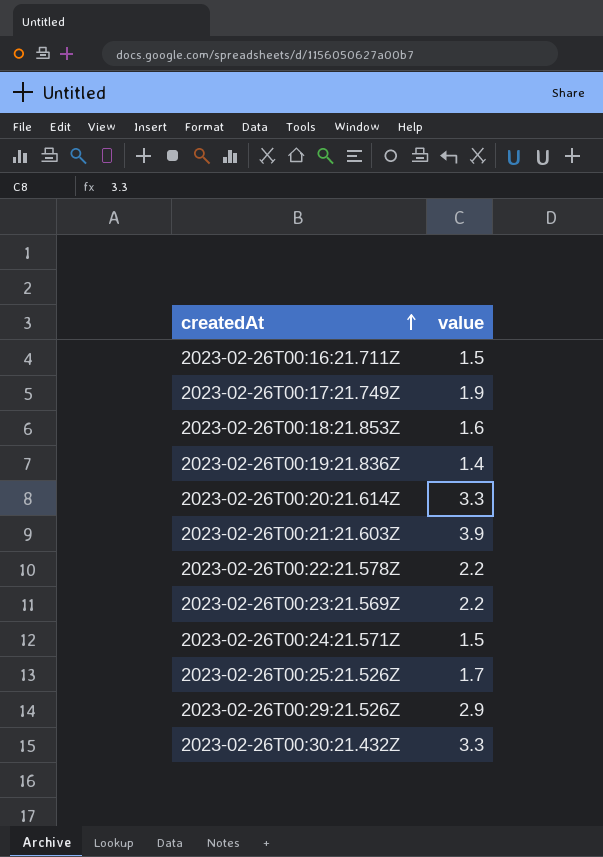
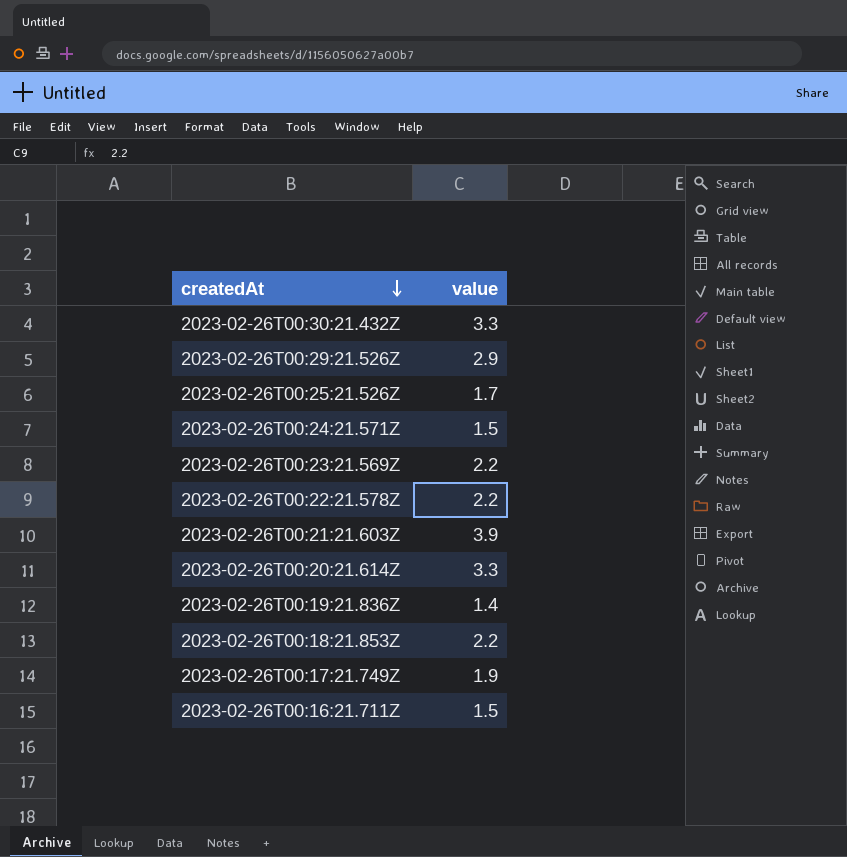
row order: createdAt ascending -> createdAt descending
2023-02-26T00:18:21.853Z | value: 1.6 -> 2.2

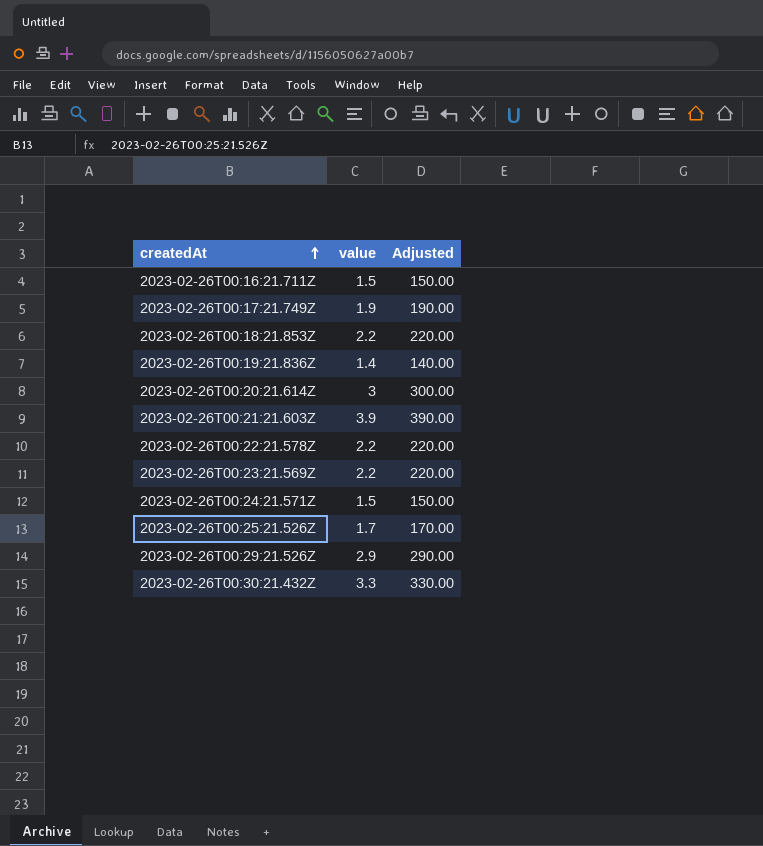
row order: createdAt descending -> createdAt ascending
column Adjusted | formula: none -> [value] * 100
2023-02-26T00:20:21.614Z | value: 3.3 -> 3

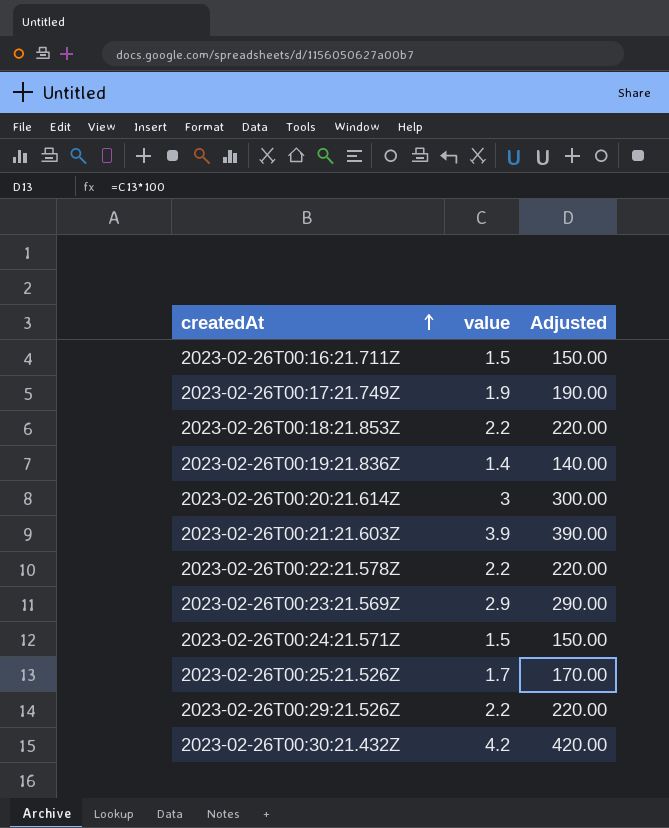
2023-02-26T00:23:21.569Z | value: 2.2 -> 2.9
2023-02-26T00:23:21.569Z | Adjusted: 220.00 -> 290.00
2023-02-26T00:29:21.526Z | value: 2.9 -> 2.2
2023-02-26T00:29:21.526Z | Adjusted: 290.00 -> 220.00
2023-02-26T00:30:21.432Z | value: 3.3 -> 4.2
2023-02-26T00:30:21.432Z | Adjusted: 330.00 -> 420.00

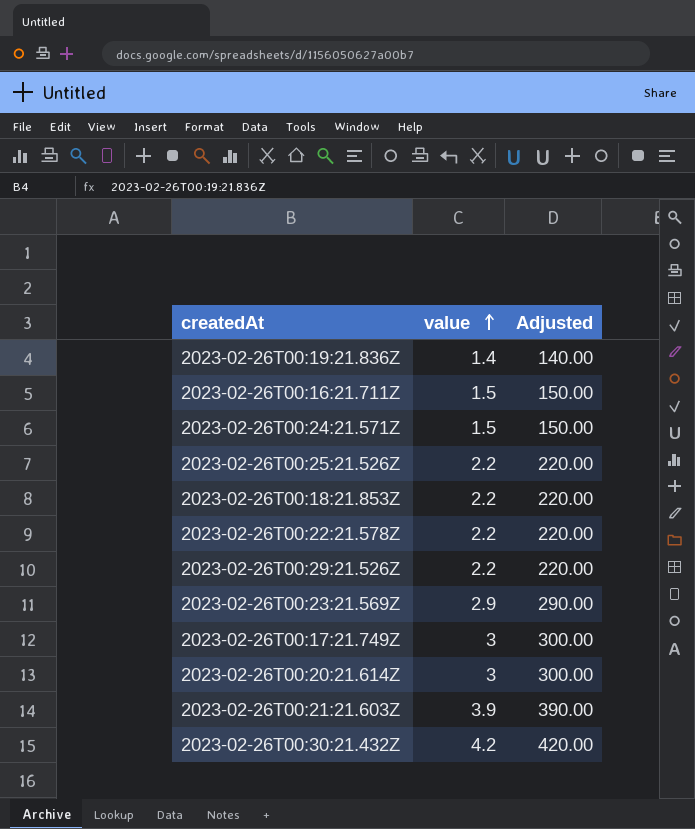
row order: createdAt ascending -> value ascending
2023-02-26T00:25:21.526Z | value: 1.7 -> 2.2
2023-02-26T00:25:21.526Z | Adjusted: 170.00 -> 220.00
2023-02-26T00:17:21.749Z | value: 1.9 -> 3
2023-02-26T00:17:21.749Z | Adjusted: 190.00 -> 300.00

